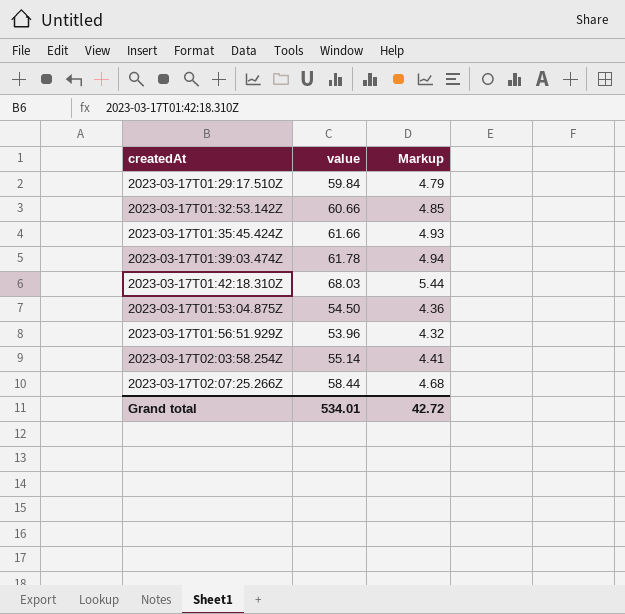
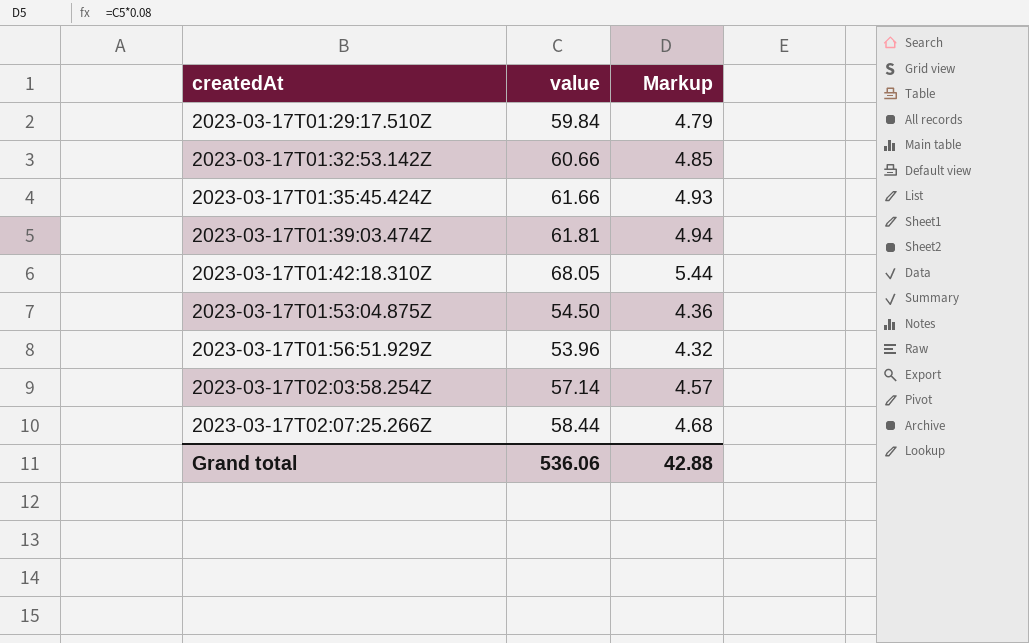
2023-03-17T01:39:03.474Z | value: 61.78 -> 61.81
2023-03-17T01:42:18.310Z | value: 68.03 -> 68.05
2023-03-17T02:03:58.254Z | value: 55.14 -> 57.14
2023-03-17T02:03:58.254Z | Markup: 4.41 -> 4.57
Grand total | value: 534.01 -> 536.06
Grand total | Markup: 42.72 -> 42.88

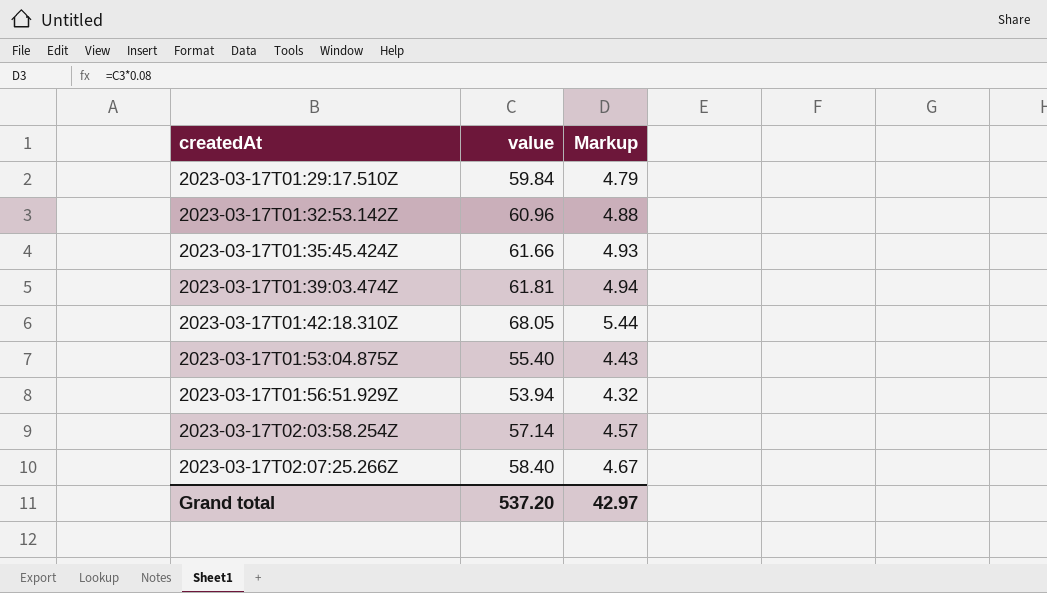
2023-03-17T01:32:53.142Z | value: 60.66 -> 60.96
2023-03-17T01:32:53.142Z | Markup: 4.85 -> 4.88
2023-03-17T01:53:04.875Z | value: 54.50 -> 55.40
2023-03-17T01:53:04.875Z | Markup: 4.36 -> 4.43
2023-03-17T01:56:51.929Z | value: 53.96 -> 53.94
2023-03-17T02:07:25.266Z | value: 58.44 -> 58.40
2023-03-17T02:07:25.266Z | Markup: 4.68 -> 4.67
Grand total | value: 536.06 -> 537.20
Grand total | Markup: 42.88 -> 42.97

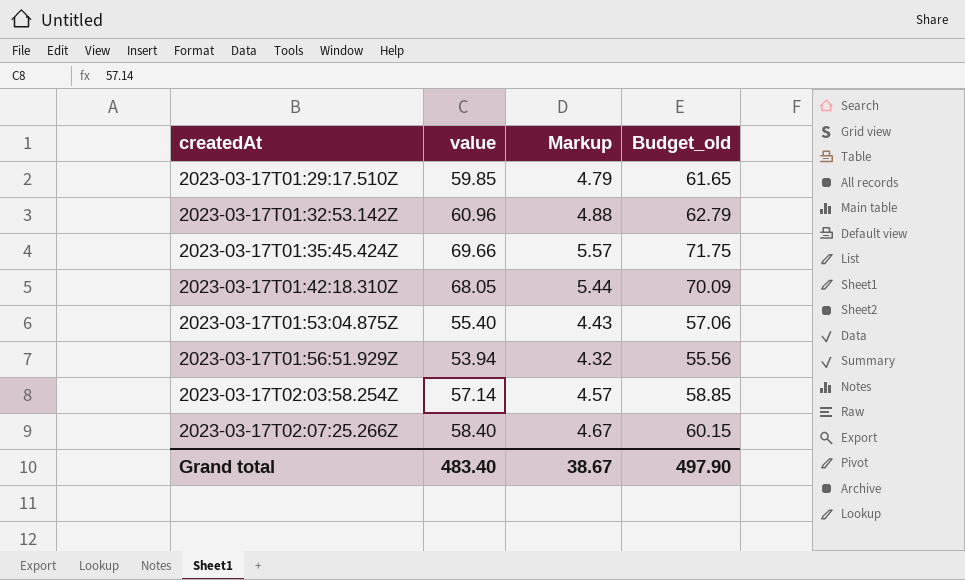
column Budget_old | formula: none -> [value] * 1.03
row 2023-03-17T01:39:03.474Z: 61.81 | 4.94 -> none
2023-03-17T01:29:17.510Z | value: 59.84 -> 59.85
2023-03-17T01:35:45.424Z | value: 61.66 -> 69.66
2023-03-17T01:35:45.424Z | Markup: 4.93 -> 5.57
Grand total | value: 537.20 -> 483.40
Grand total | Markup: 42.97 -> 38.67

